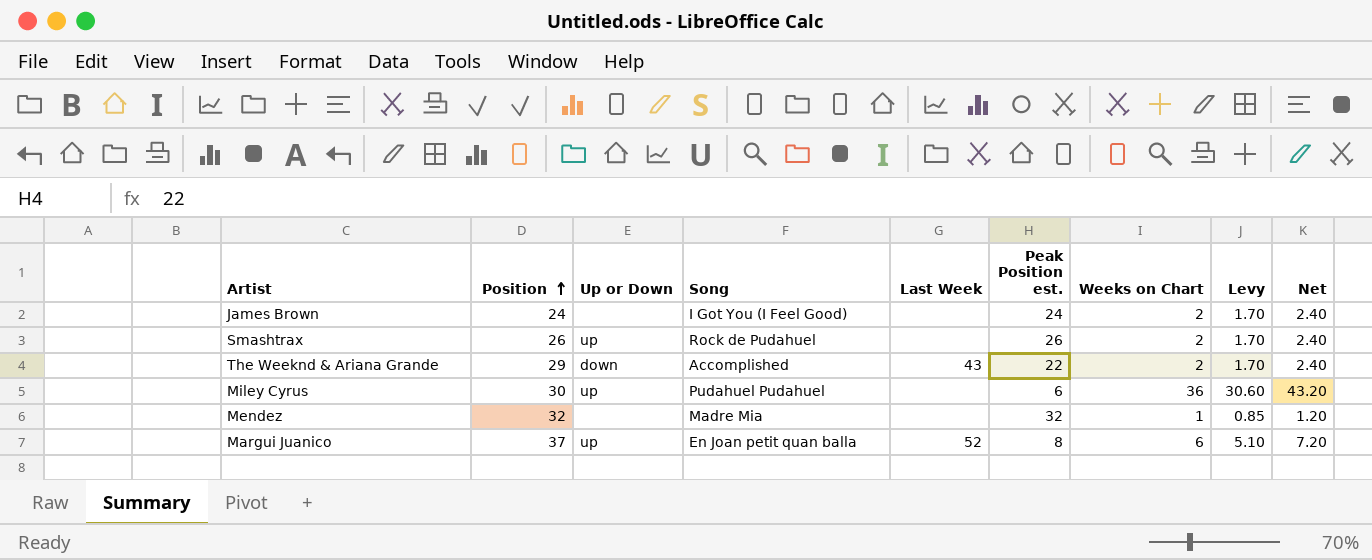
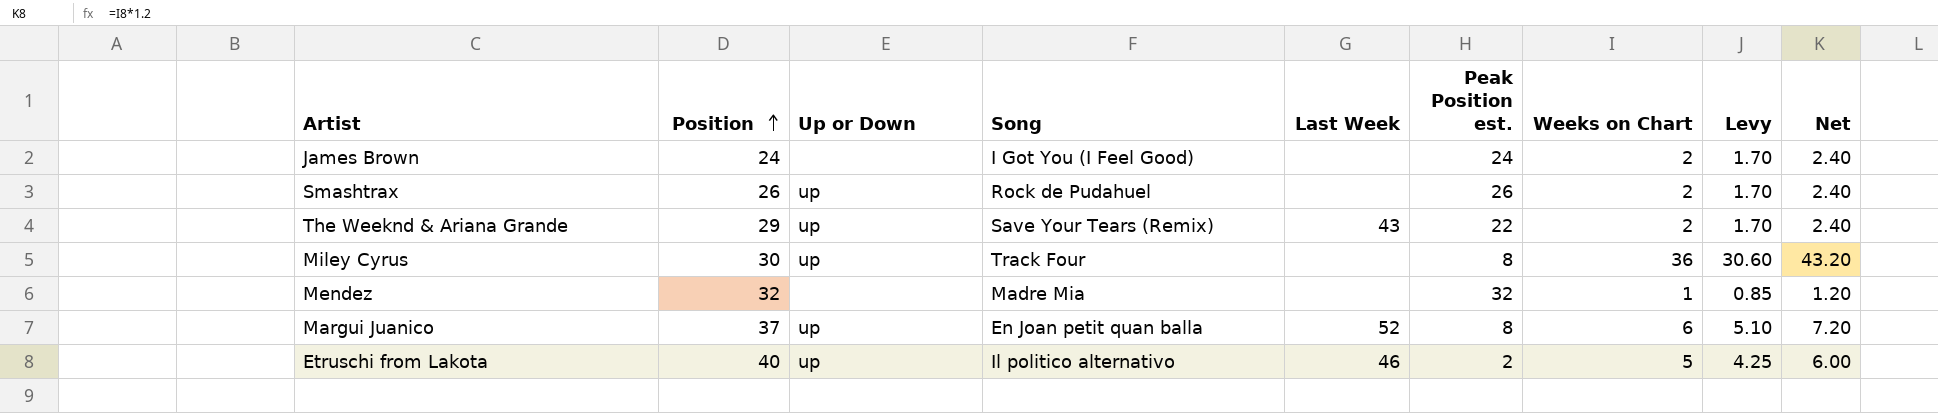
The Weeknd & Ariana Grande | Up or Down: down -> up
The Weeknd & Ariana Grande | Song: Accomplished -> Save Your Tears (Remix)
Miley Cyrus | Song: Pudahuel Pudahuel -> Track Four
Miley Cyrus | Peak Position est.: 6 -> 8
row Etruschi from Lakota: none -> 40 | up | Il politico alternativo | 46 | 2 | 5 | 4.25 | 6.00

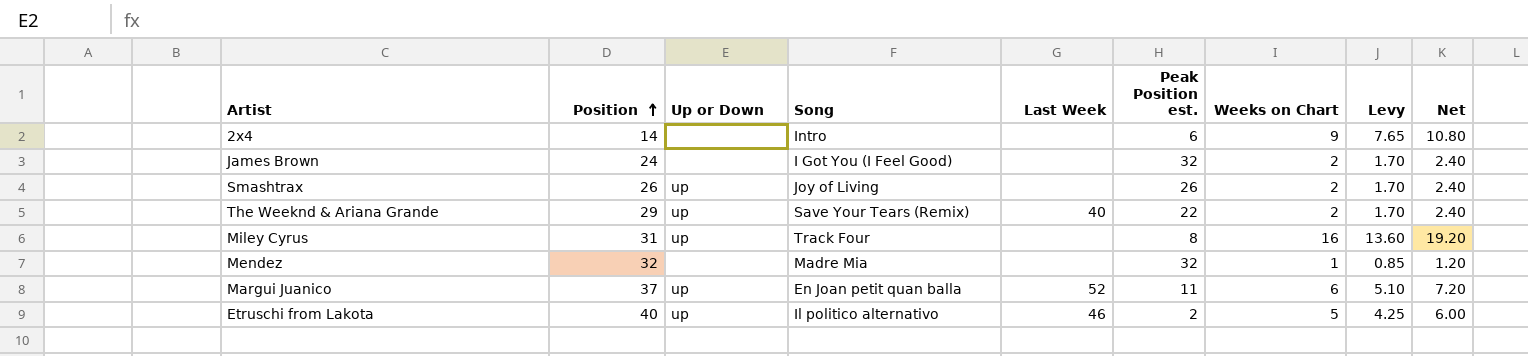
row 2x4: none -> 14 | none | Intro | none | 6 | 9 | 7.65 | 10.80
James Brown | Peak Position est.: 24 -> 32
Smashtrax | Song: Rock de Pudahuel -> Joy of Living
The Weeknd & Ariana Grande | Last Week: 43 -> 40
Miley Cyrus | Position: 30 -> 31
Miley Cyrus | Weeks on Chart: 36 -> 16
Miley Cyrus | Levy: 30.60 -> 13.60
Miley Cyrus | Net: 43.20 -> 19.20
Margui Juanico | Peak Position est.: 8 -> 11

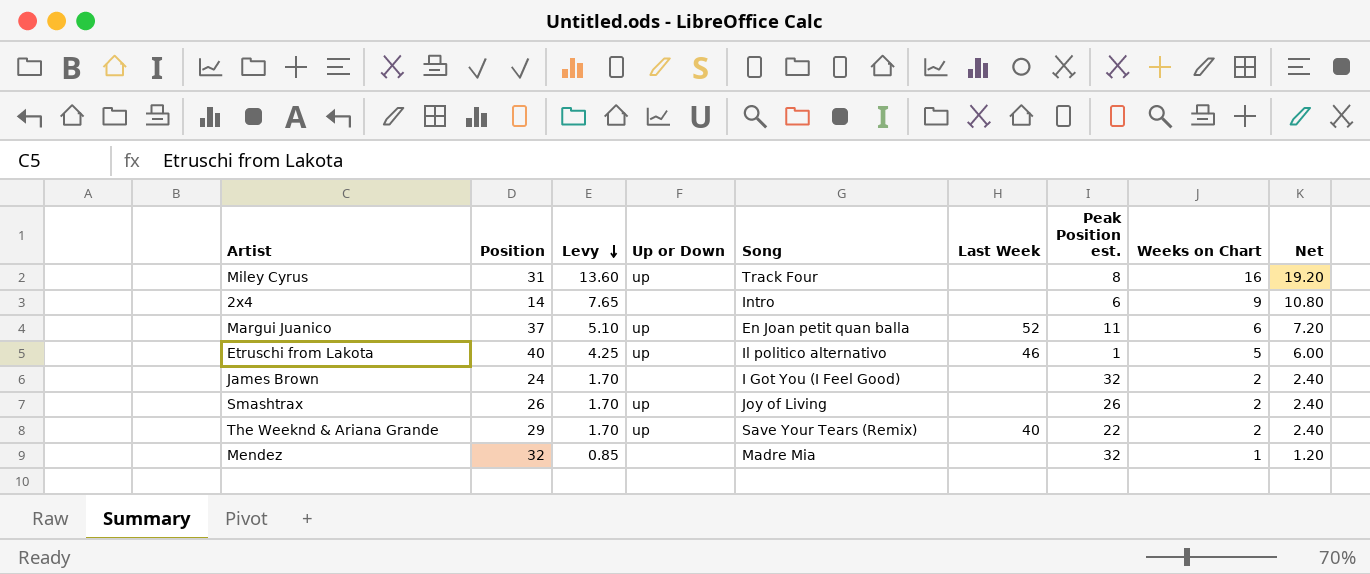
row order: Position ascending -> Levy descending
column Levy | position: 8 -> 3
Etruschi from Lakota | Peak Position est.: 2 -> 1

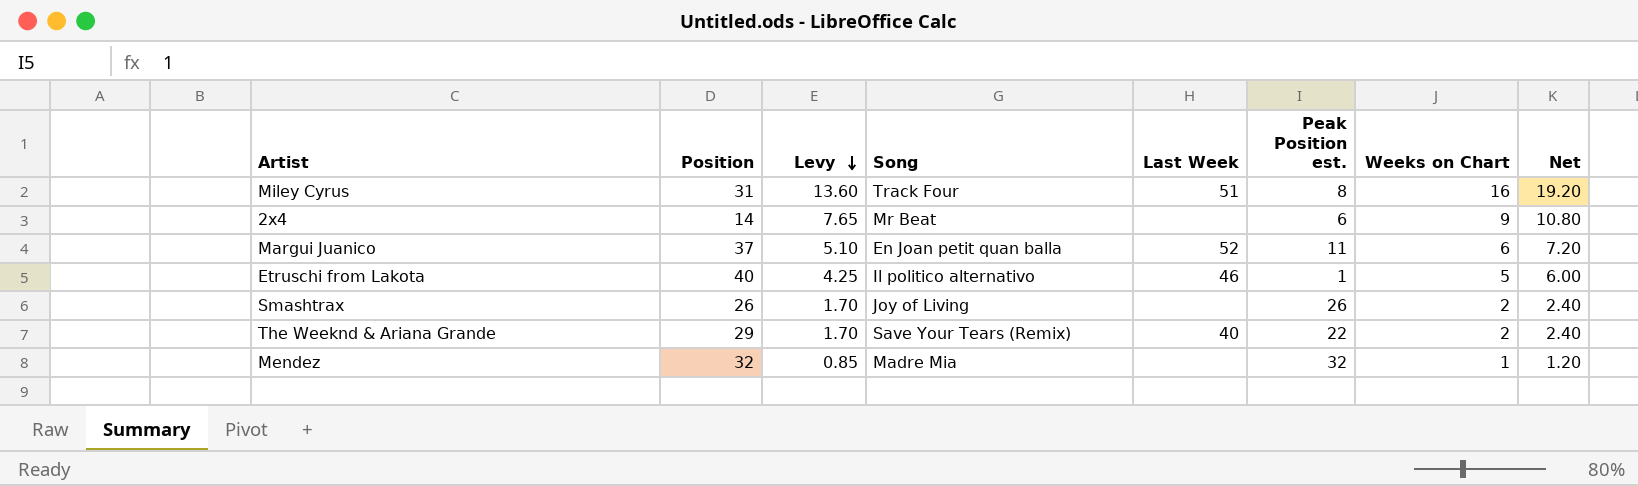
column Up or Down | position: 4 -> none
row James Brown: 24 | 1.70 | none | I Got You (I Feel Good) | none | 32 | 2 | 2.40 -> none
Miley Cyrus | Last Week: none -> 51
2x4 | Song: Intro -> Mr Beat

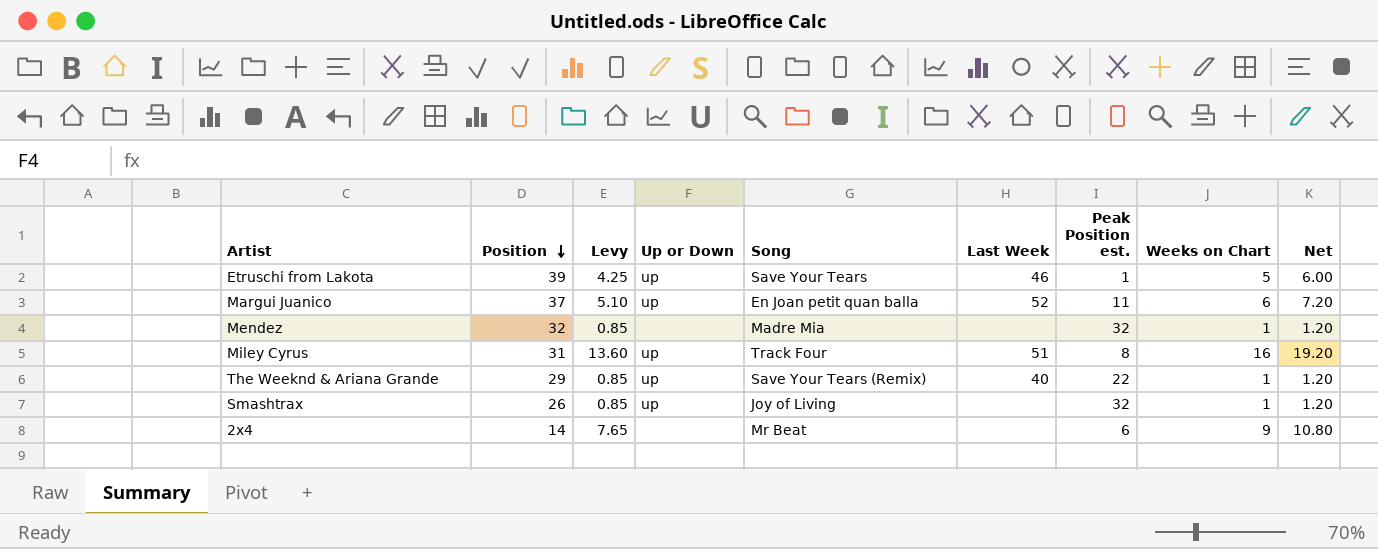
row order: Levy descending -> Position descending
column Up or Down | position: none -> 4
Etruschi from Lakota | Position: 40 -> 39
Etruschi from Lakota | Song: Il politico alternativo -> Save Your Tears
The Weeknd & Ariana Grande | Levy: 1.70 -> 0.85
The Weeknd & Ariana Grande | Weeks on Chart: 2 -> 1
The Weeknd & Ariana Grande | Net: 2.40 -> 1.20
Smashtrax | Levy: 1.70 -> 0.85
Smashtrax | Peak Position est.: 26 -> 32
Smashtrax | Weeks on Chart: 2 -> 1
Smashtrax | Net: 2.40 -> 1.20

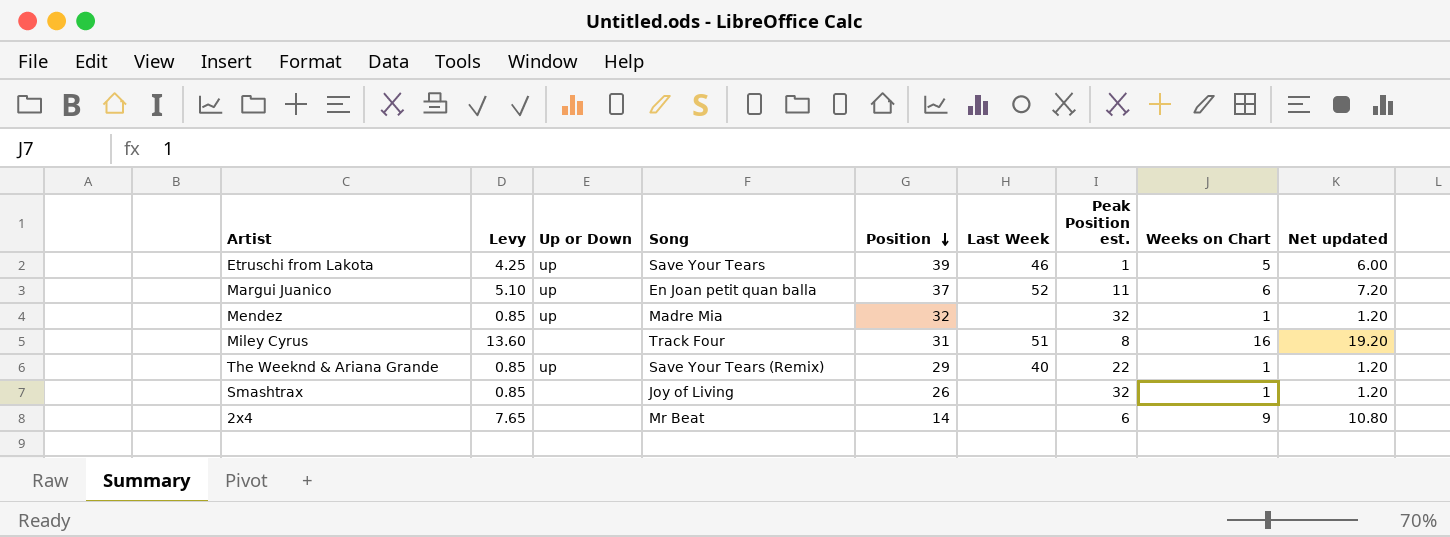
column Position | position: 2 -> 5
column name: Net -> Net updated
Mendez | Up or Down: none -> up
Miley Cyrus | Up or Down: up -> none
Smashtrax | Up or Down: up -> none

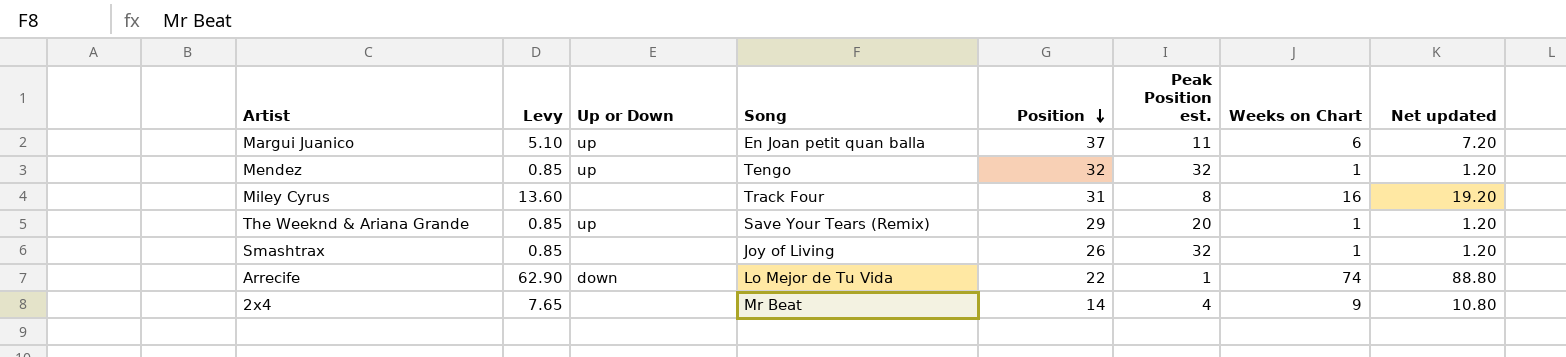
column Last Week | position: 6 -> none
row Etruschi from Lakota: 4.25 | up | Save Your Tears | 39 | 46 | 1 | 5 | 6.00 -> none
Mendez | Song: Madre Mia -> Tengo
The Weeknd & Ariana Grande | Peak Position est.: 22 -> 20
row Arrecife: none -> 62.90 | down | Lo Mejor de Tu Vida | 22 | 1 | 74 | 88.80
2x4 | Peak Position est.: 6 -> 4

